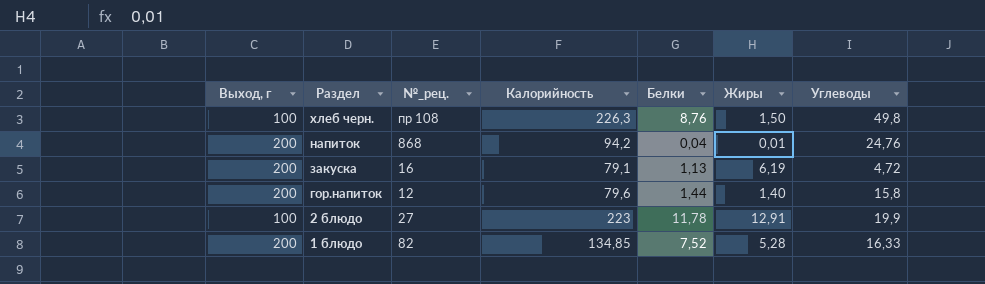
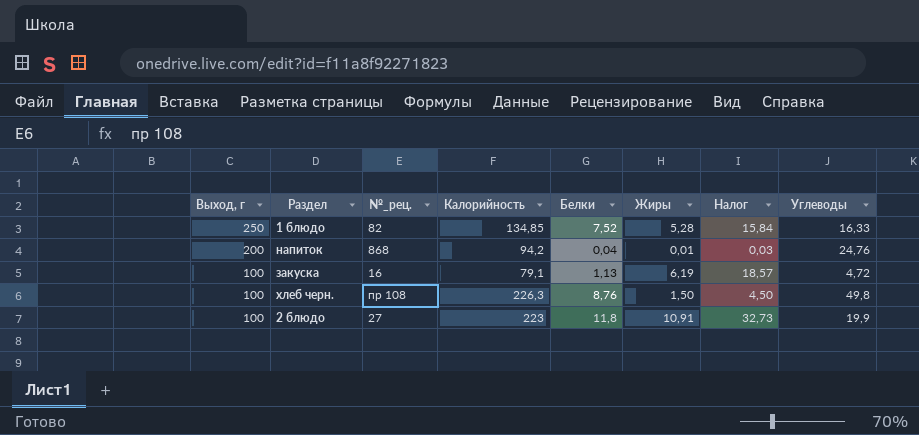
row order: Раздел descending -> Выход, г descending
column Налог | formula: none -> [Жиры] * 3
row гор.напиток: 200 | 12 | 79,6 | 1,44 | 1,40 | 15,8 -> none
1 блюдо | Выход, г: 200 -> 250
закуска | Выход, г: 200 -> 100
2 блюдо | Белки: 11,78 -> 11,8
2 блюдо | Жиры: 12,91 -> 10,91

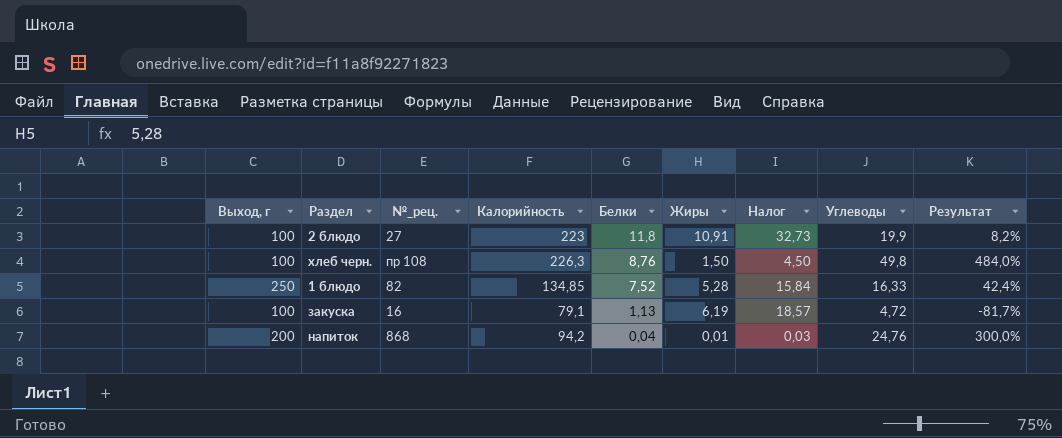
row order: Выход, г descending -> Белки descending
column Результат | formula: none -> ([Белки] - [Жиры]) / [Жиры]

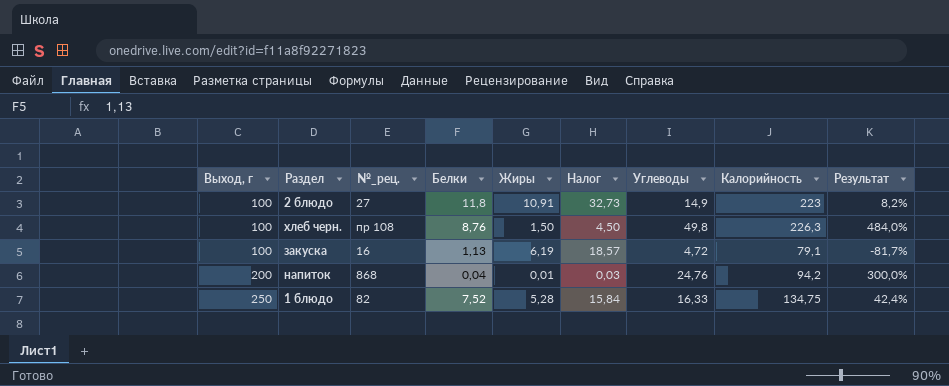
row order: Белки descending -> Выход, г ascending
column Калорийность | position: 4 -> 8
2 блюдо | Углеводы: 19,9 -> 14,9
1 блюдо | Калорийность: 134,85 -> 134,75

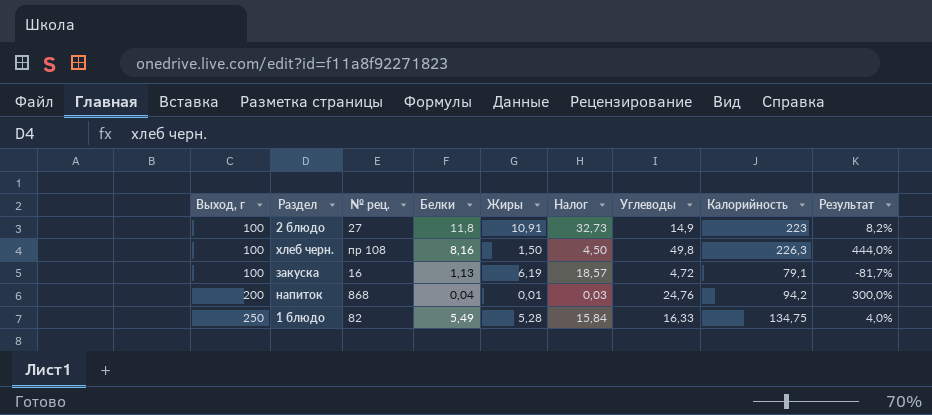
column name: №_рец. -> № рец.
хлеб черн. | Белки: 8,76 -> 8,16
хлеб черн. | Результат: 484,0% -> 444,0%
1 блюдо | Белки: 7,52 -> 5,49
1 блюдо | Результат: 42,4% -> 4,0%

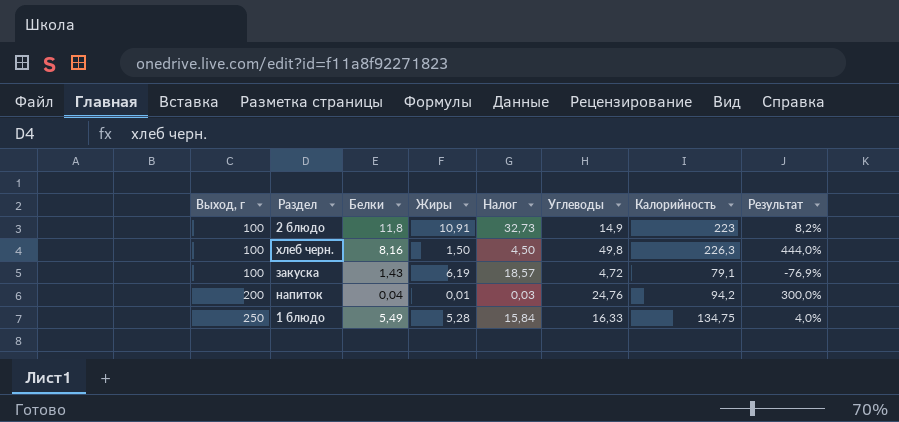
column № рец. | position: 3 -> none
закуска | Белки: 1,13 -> 1,43
закуска | Результат: -81,7% -> -76,9%

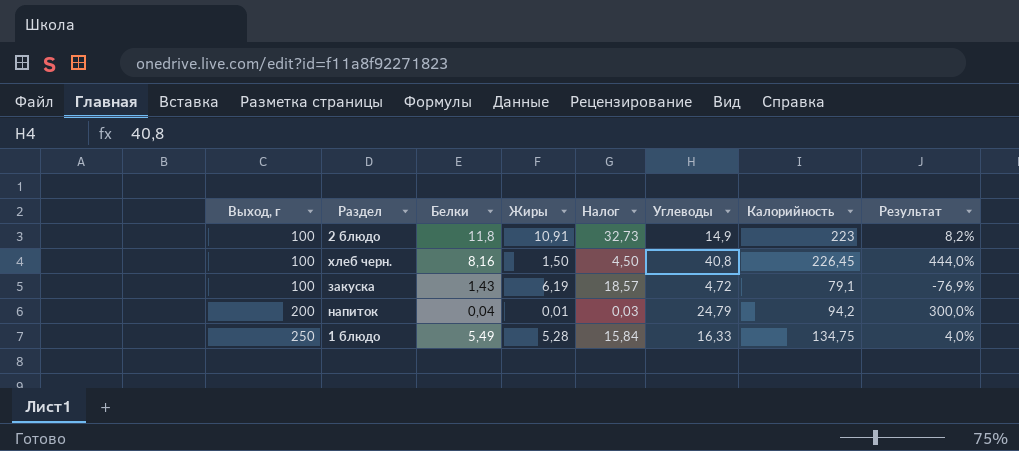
хлеб черн. | Углеводы: 49,8 -> 40,8
хлеб черн. | Калорийность: 226,3 -> 226,45
напиток | Углеводы: 24,76 -> 24,79

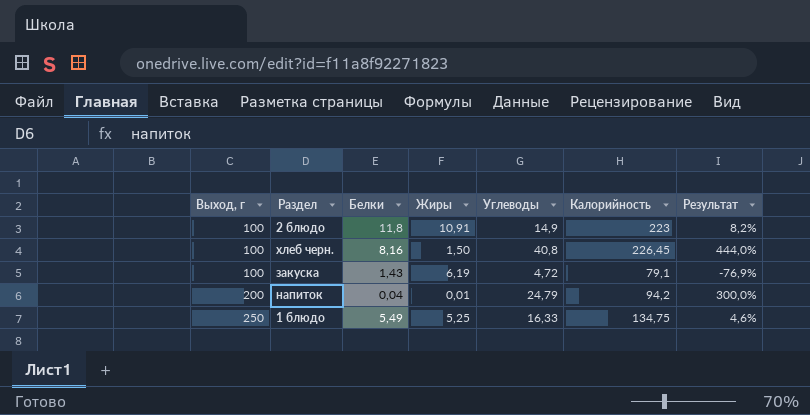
column Налог | formula: [Жиры] * 3 -> none
1 блюдо | Жиры: 5,28 -> 5,25
1 блюдо | Результат: 4,0% -> 4,6%

